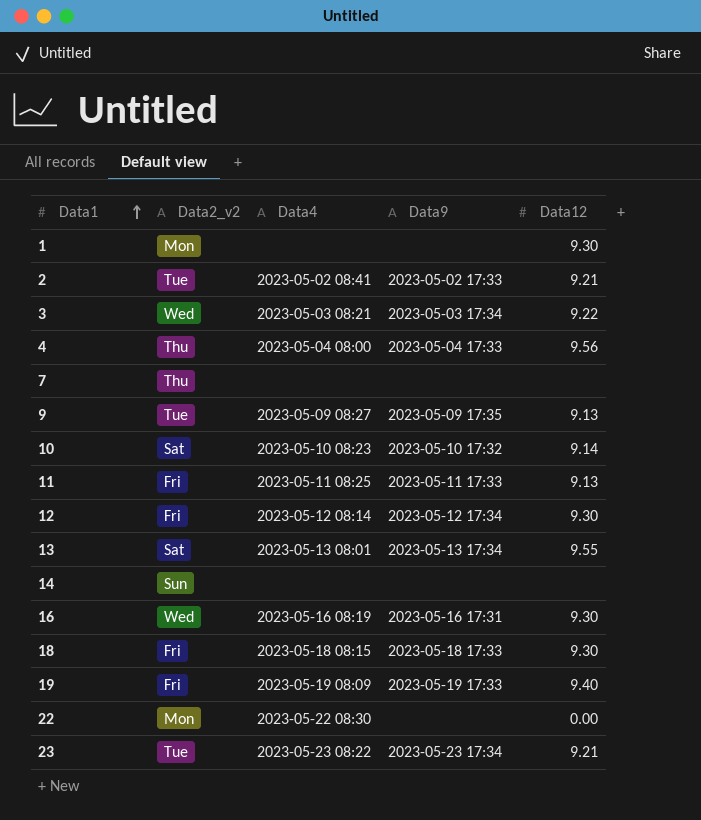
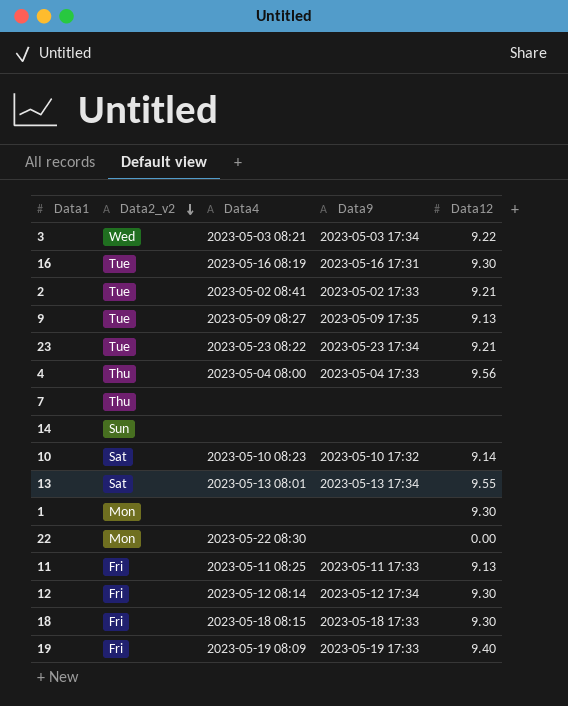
row order: Data1 ascending -> Data2_v2 descending
16 | Data2_v2: Wed -> Tue

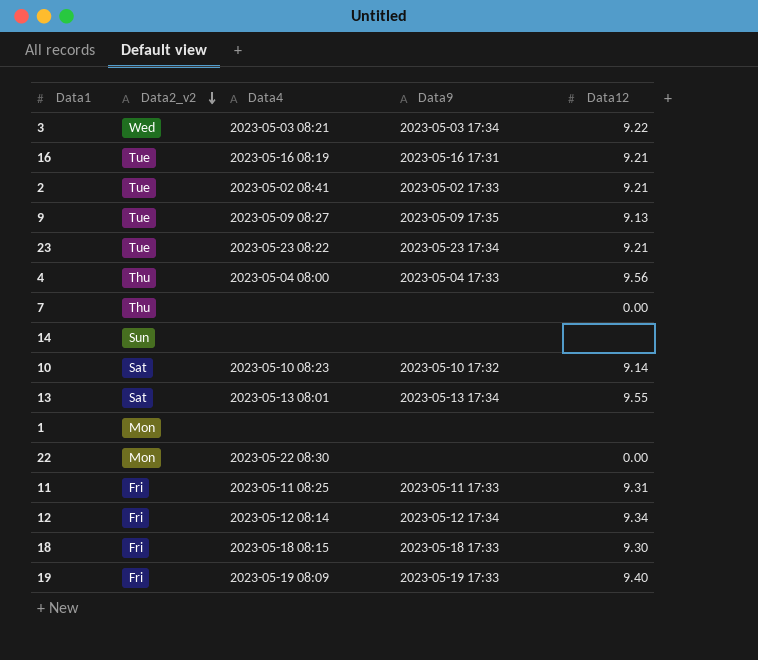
16 | Data12: 9.30 -> 9.21
7 | Data12: none -> 0.00
1 | Data12: 9.30 -> none
11 | Data12: 9.13 -> 9.31
12 | Data12: 9.30 -> 9.34

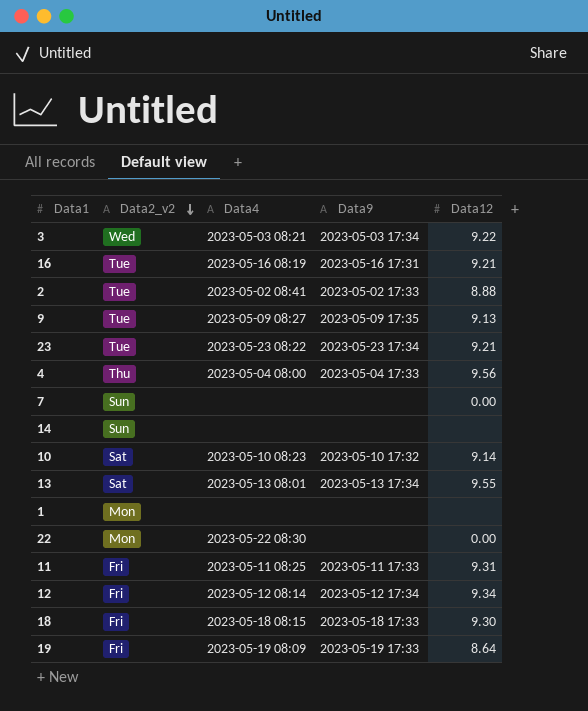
2 | Data12: 9.21 -> 8.88
7 | Data2_v2: Thu -> Sun
19 | Data12: 9.40 -> 8.64

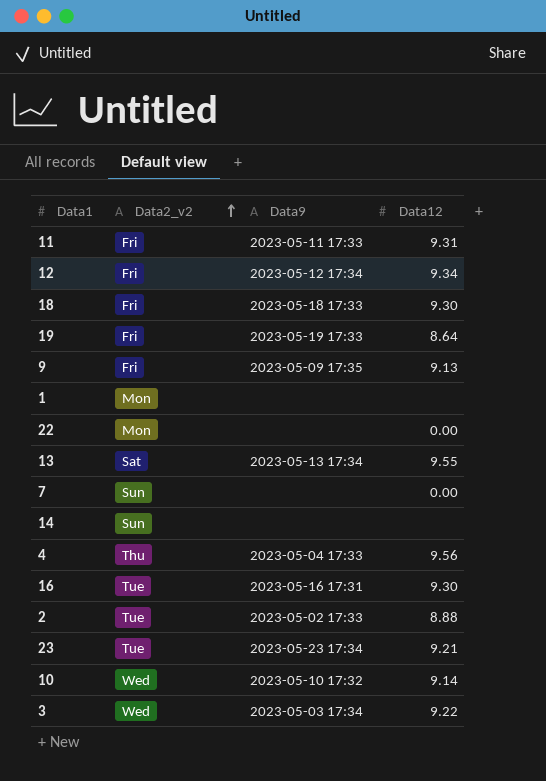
row order: Data2_v2 descending -> Data2_v2 ascending
column Data4 | position: 3 -> none
9 | Data2_v2: Tue -> Fri
16 | Data12: 9.21 -> 9.30
10 | Data2_v2: Sat -> Wed

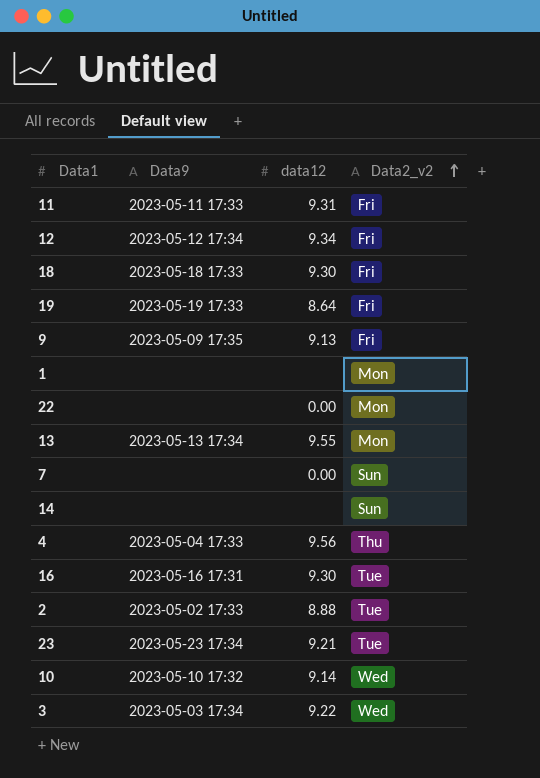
column name: Data12 -> data12
column Data2_v2 | position: 2 -> 4
13 | Data2_v2: Sat -> Mon

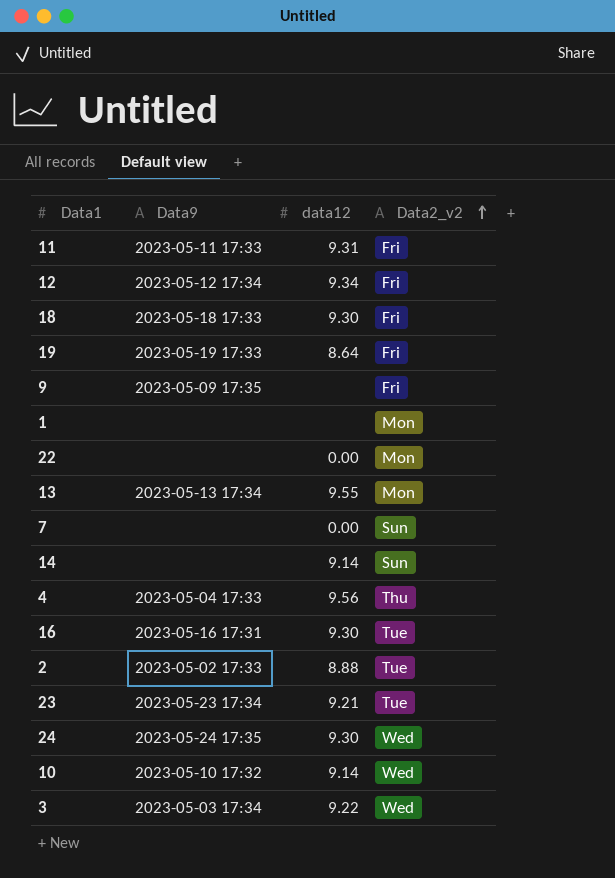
9 | data12: 9.13 -> none
14 | data12: none -> 9.14
row 24: none -> 2023-05-24 17:35 | 9.30 | Wed

